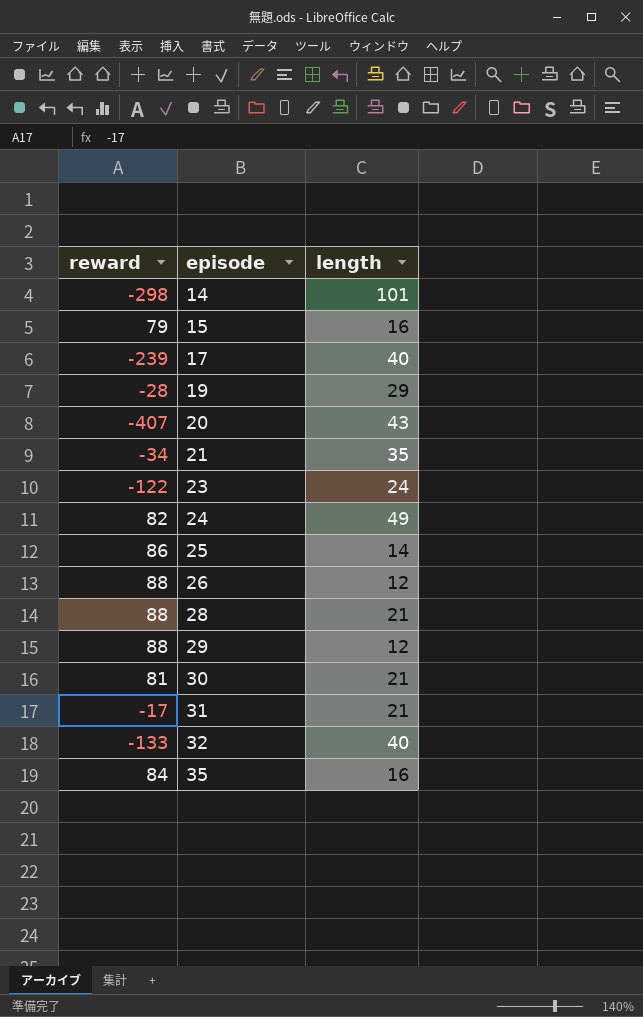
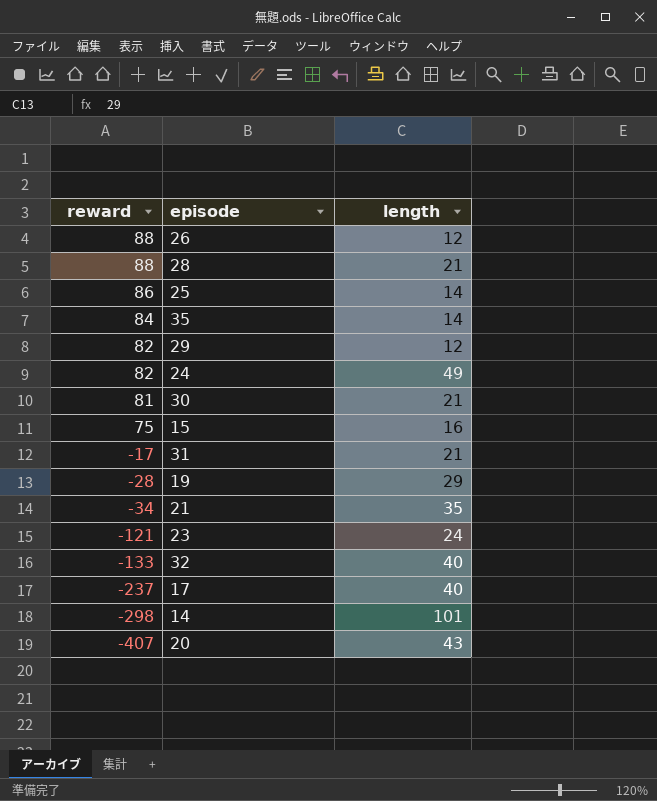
row order: episode ascending -> reward descending
35 | length: 16 -> 14
29 | reward: 88 -> 82
15 | reward: 79 -> 75
23 | reward: -122 -> -121
17 | reward: -239 -> -237

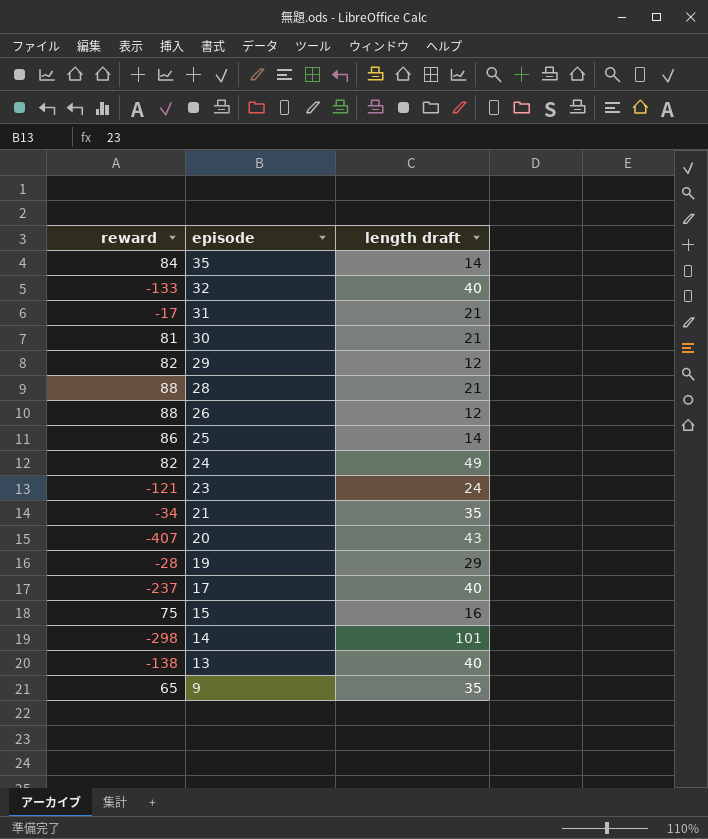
row order: reward descending -> episode descending
column name: length -> length draft
row 13: none -> -138 | 40
row 9: none -> 65 | 35

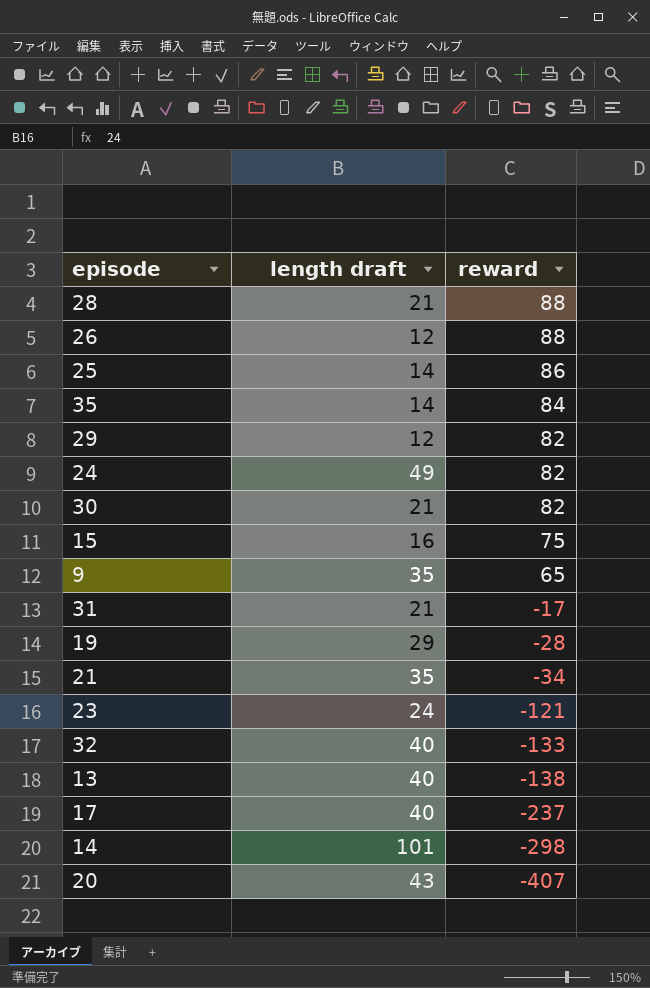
row order: episode descending -> reward descending
column reward | position: 1 -> 3
30 | reward: 81 -> 82

